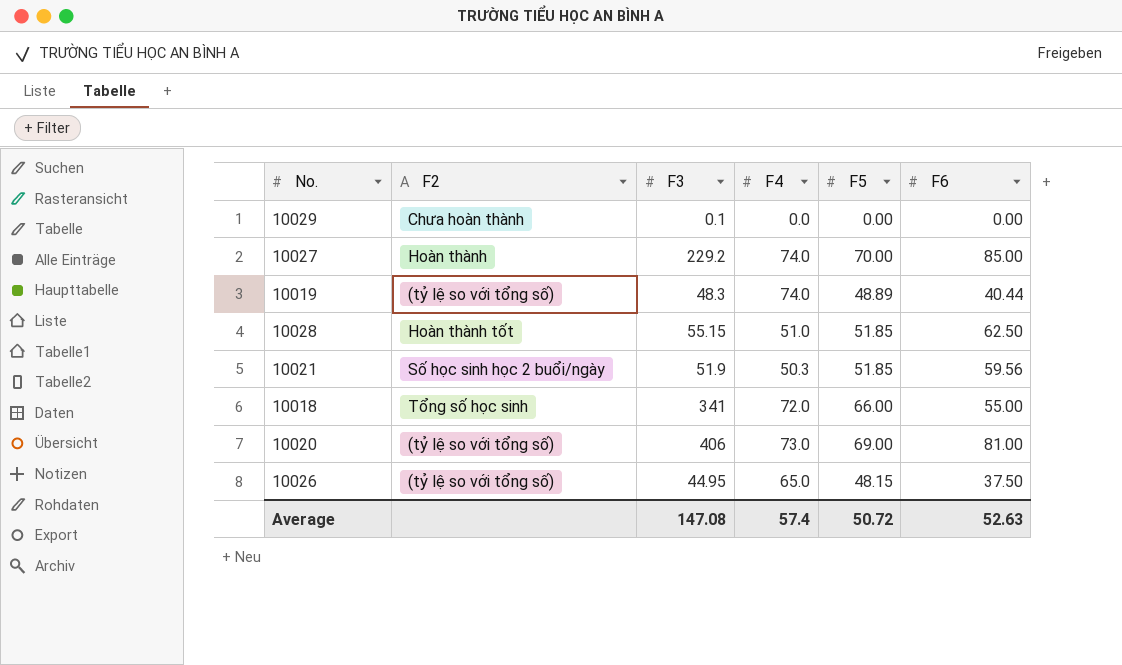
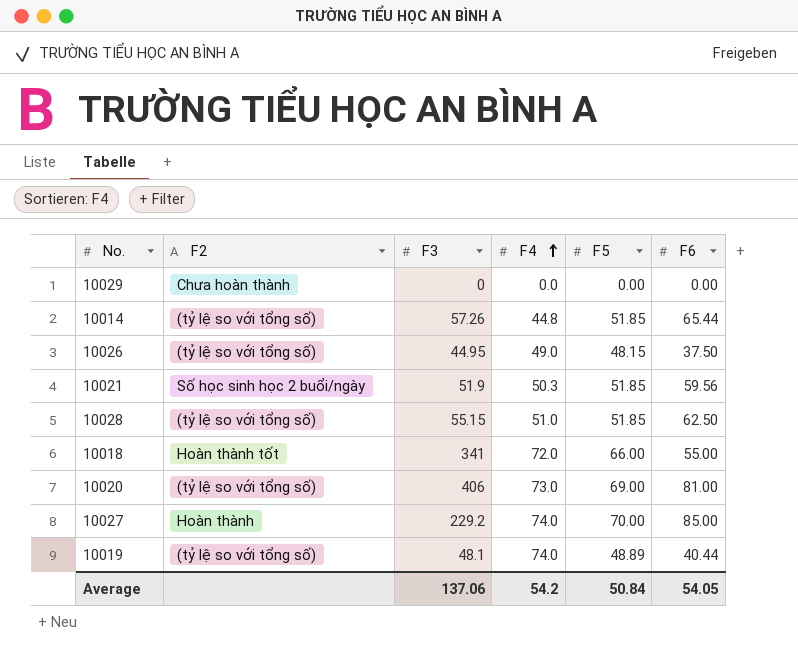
row order: none -> F4 ascending
10029 | F3: 0.1 -> 0
row 10014: none -> (tỷ lệ so với tổng số) | 57.26 | 44.8 | 51.85 | 65.44
10026 | F4: 65.0 -> 49.0
10028 | F2: Hoàn thành tốt -> (tỷ lệ so với tổng số)
10018 | F2: Tổng số học sinh -> Hoàn thành tốt
10019 | F3: 48.3 -> 48.1
Average | F3: 147.08 -> 137.06
Average | F4: 57.4 -> 54.2
Average | F5: 50.72 -> 50.84
Average | F6: 52.63 -> 54.05

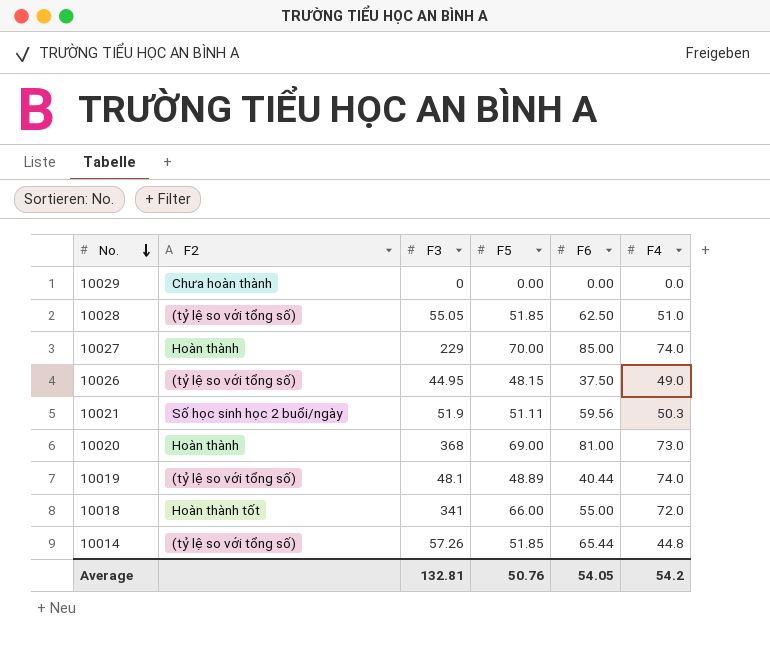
row order: F4 ascending -> No. descending
column F4 | position: 4 -> 6
10028 | F3: 55.15 -> 55.05
10027 | F3: 229.2 -> 229
10021 | F5: 51.85 -> 51.11
10020 | F2: (tỷ lệ so với tổng số) -> Hoàn thành
10020 | F3: 406 -> 368
Average | F3: 137.06 -> 132.81
Average | F5: 50.84 -> 50.76

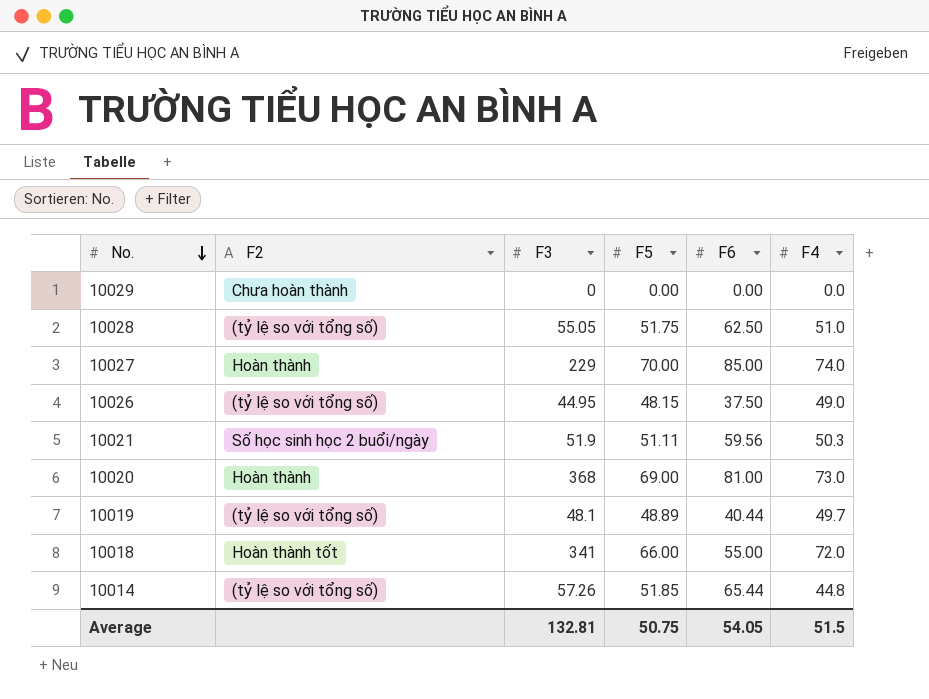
10028 | F5: 51.85 -> 51.75
10019 | F4: 74.0 -> 49.7
Average | F5: 50.76 -> 50.75
Average | F4: 54.2 -> 51.5

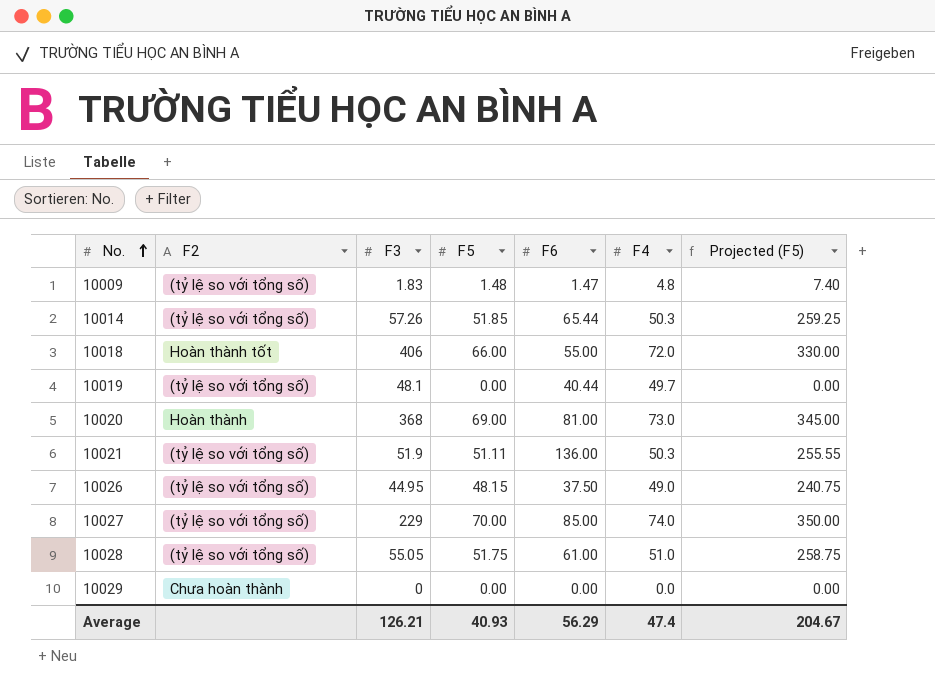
row order: No. descending -> No. ascending
column Projected (F5) | formula: none -> [F5] * 5
row 10009: none -> (tỷ lệ so với tổng số) | 1.83 | 1.48 | 1.47 | 4.8 | 7.40
10014 | F4: 44.8 -> 50.3
10018 | F3: 341 -> 406
10019 | F5: 48.89 -> 0.00
10021 | F2: Số học sinh học 2 buổi/ngày -> (tỷ lệ so với tổng số)
10021 | F6: 59.56 -> 136.00
10027 | F2: Hoàn thành -> (tỷ lệ so với tổng số)
10028 | F6: 62.50 -> 61.00
Average | F3: 132.81 -> 126.21
Average | F5: 50.75 -> 40.93
Average | F6: 54.05 -> 56.29
Average | F4: 51.5 -> 47.4

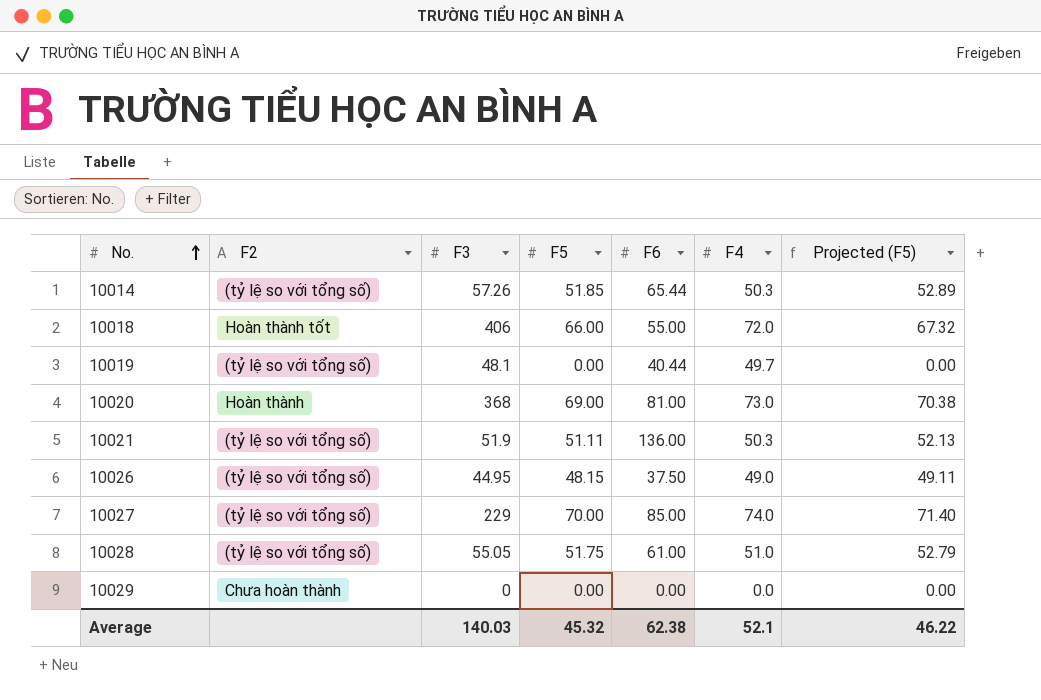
column Projected (F5) | formula: [F5] * 5 -> [F5] * 1.02
row 10009: (tỷ lệ so với tổng số) | 1.83 | 1.48 | 1.47 | 4.8 | 7.40 -> none
Average | F3: 126.21 -> 140.03
Average | F5: 40.93 -> 45.32
Average | F6: 56.29 -> 62.38
Average | F4: 47.4 -> 52.1
Average | Projected (F5): 204.67 -> 46.22

